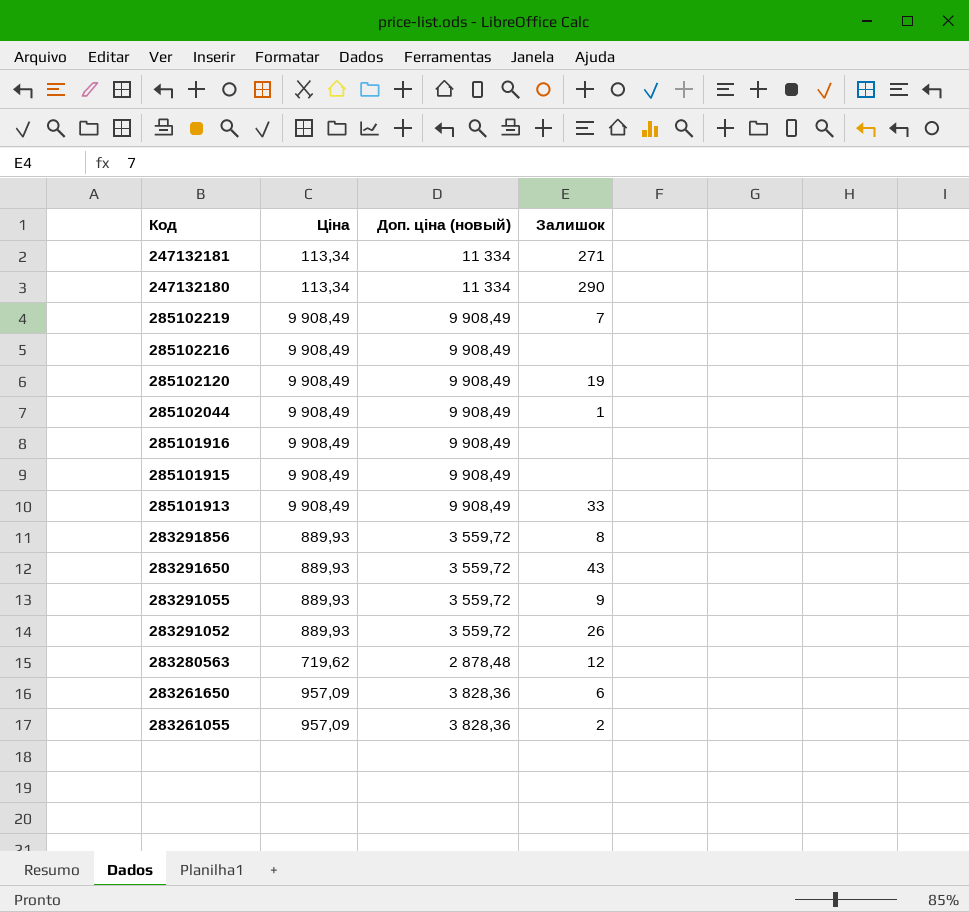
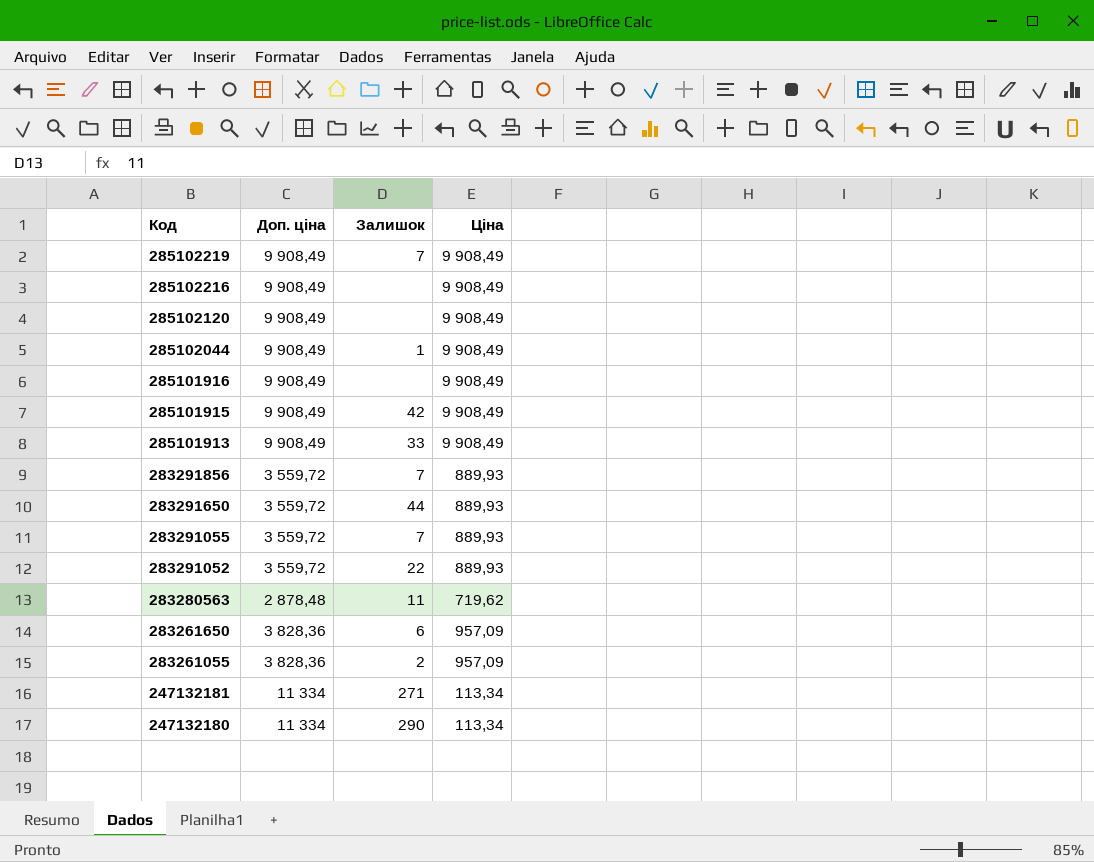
row order: none -> Код descending
column name: Доп. ціна (новый) -> Доп. ціна
column Ціна | position: 2 -> 4
285102120 | Залишок: 19 -> none
285101915 | Залишок: none -> 42
283291856 | Залишок: 8 -> 7
283291650 | Залишок: 43 -> 44
283291055 | Залишок: 9 -> 7
283291052 | Залишок: 26 -> 22
283280563 | Залишок: 12 -> 11

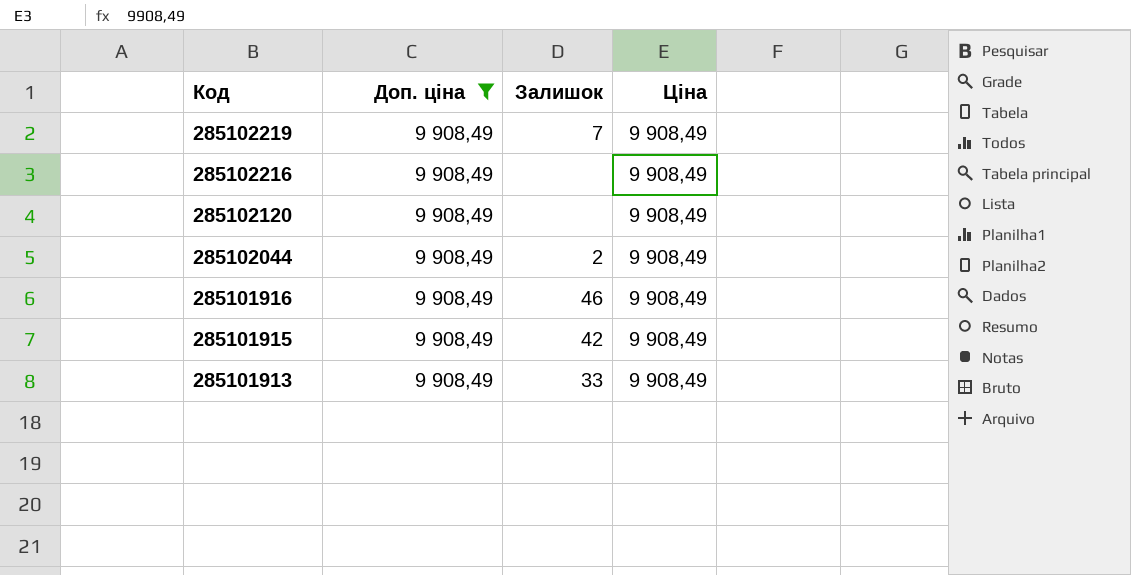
filter: none -> Доп. ціна = 9 908,49
285102044 | Залишок: 1 -> 2
285101916 | Залишок: none -> 46

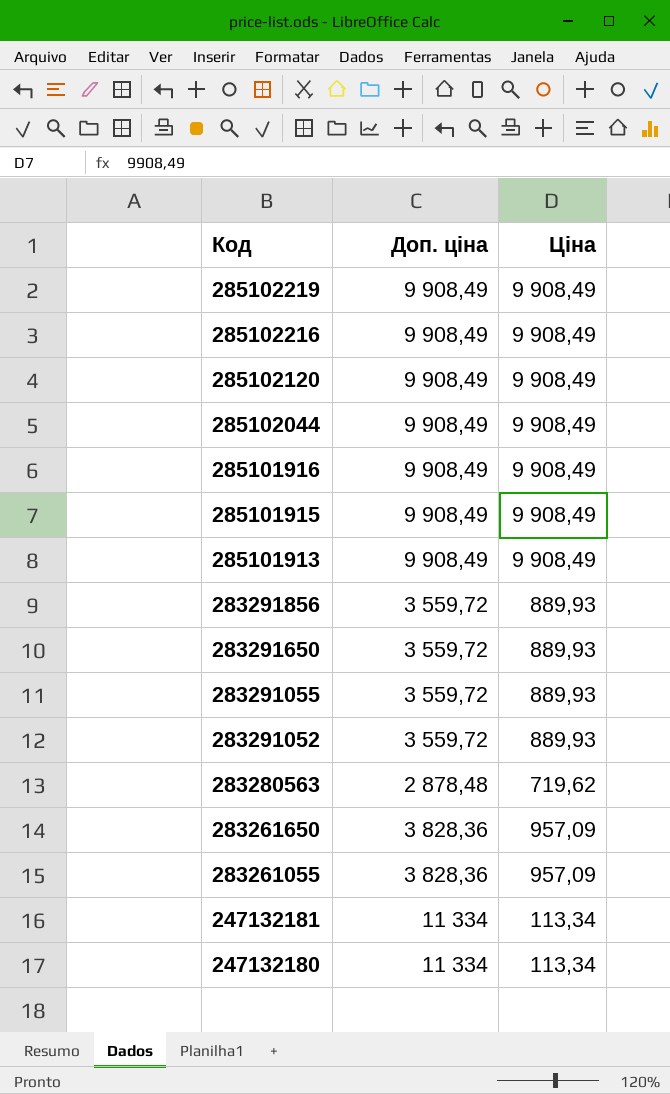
filter: Доп. ціна = 9 908,49 -> none
column Залишок | position: 3 -> none

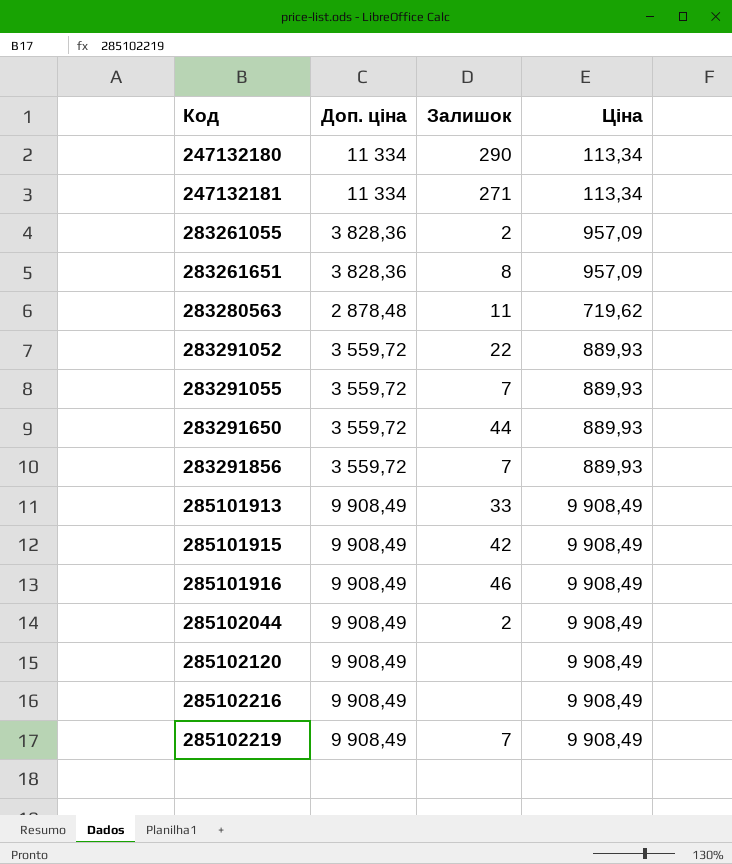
row order: Код descending -> Код ascending
column Залишок | position: none -> 3
row 283261650: 3 828,36 | 957,09 -> none
row 283261651: none -> 3 828,36 | 8 | 957,09

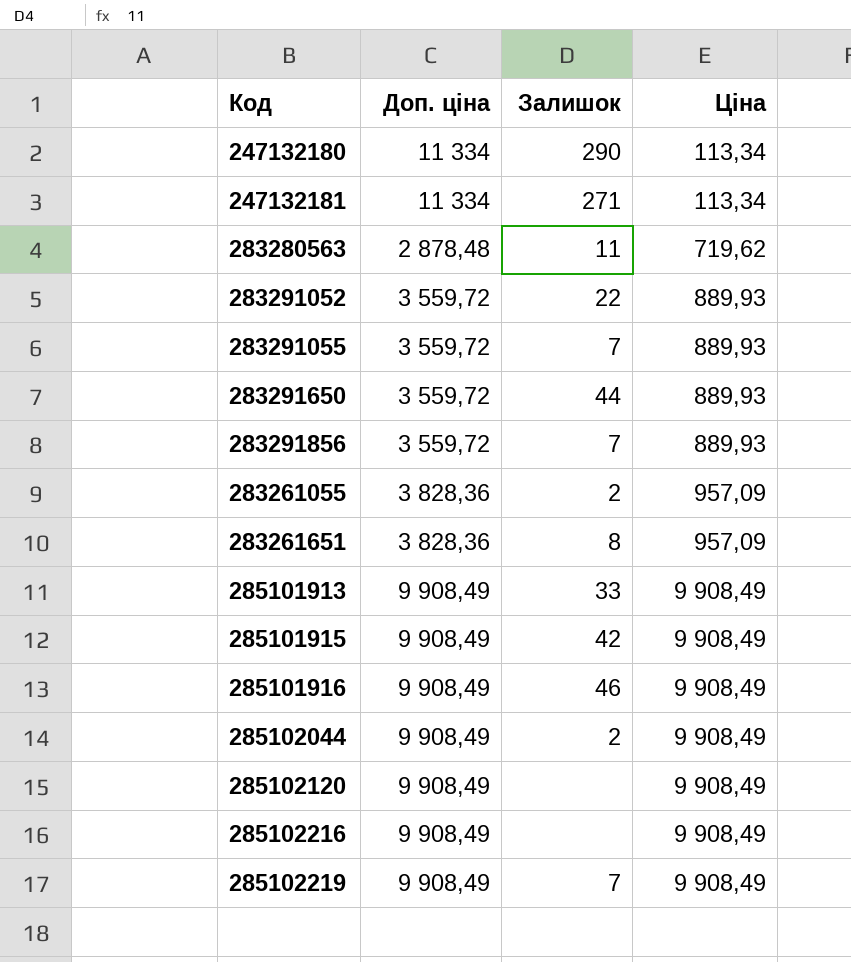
row order: Код ascending -> Ціна ascending

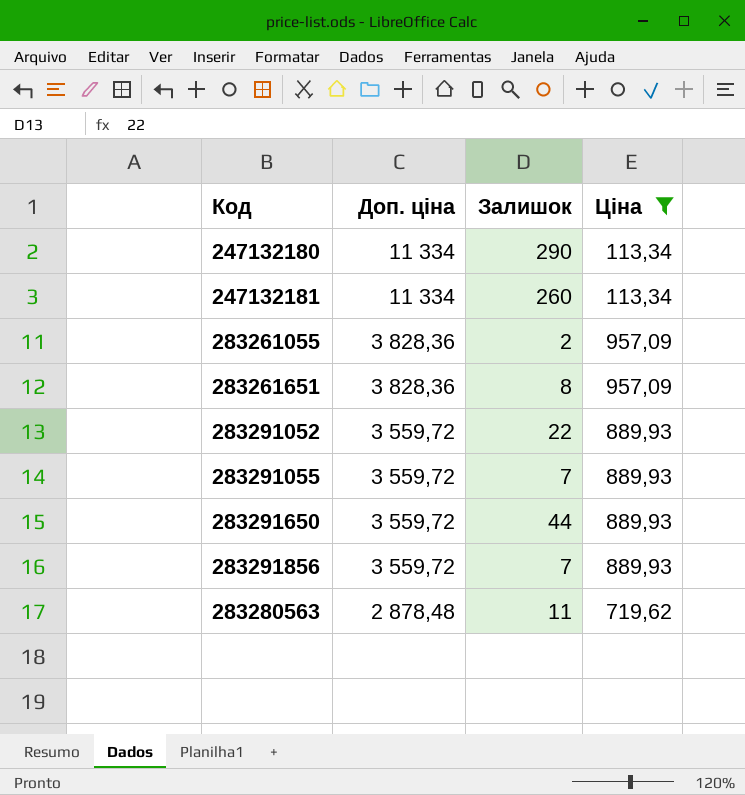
filter: none -> Ціна != 9 908,49
row order: Ціна ascending -> Доп. ціна descending
247132181 | Залишок: 271 -> 260

